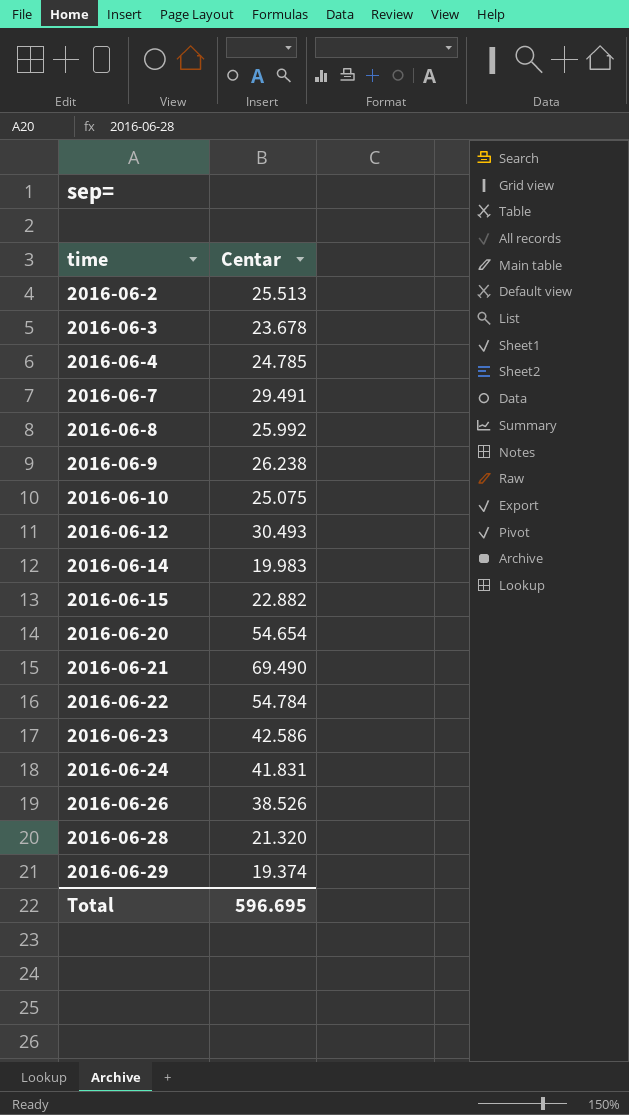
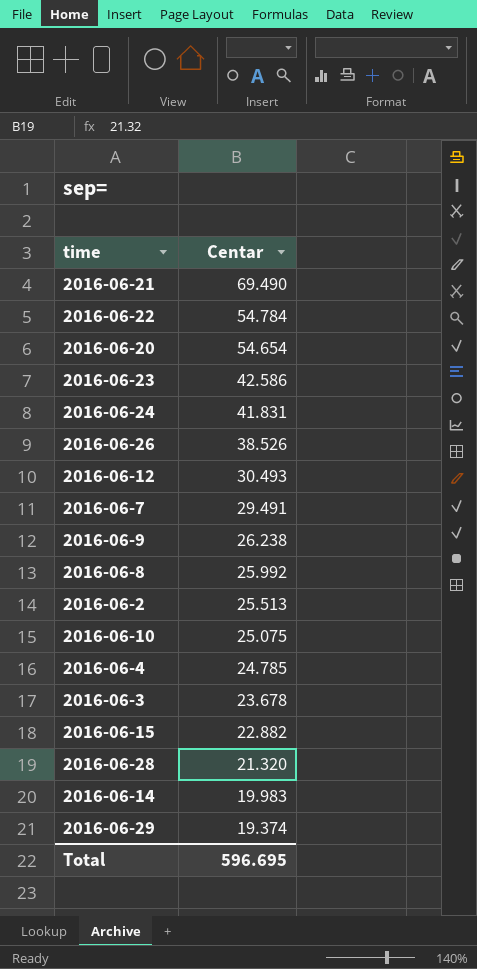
row order: time ascending -> Centar descending

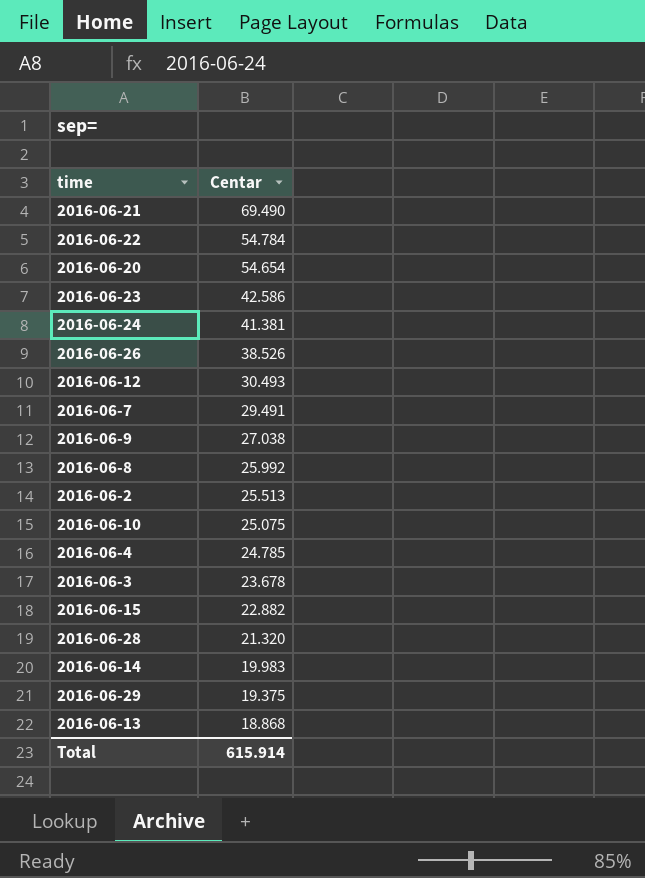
2016-06-24 | Centar: 41.831 -> 41.381
2016-06-9 | Centar: 26.238 -> 27.038
2016-06-29 | Centar: 19.374 -> 19.375
row 2016-06-13: none -> 18.868
Total | Centar: 596.695 -> 615.914

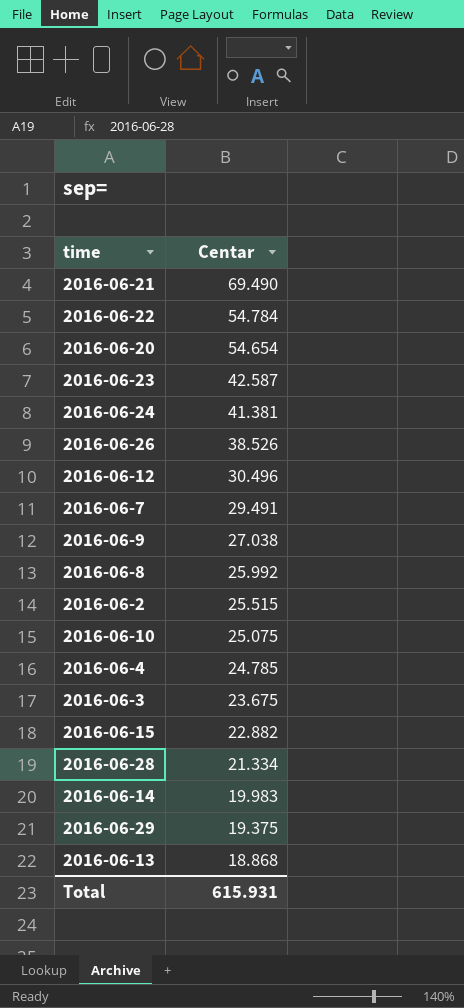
2016-06-23 | Centar: 42.586 -> 42.587
2016-06-12 | Centar: 30.493 -> 30.496
2016-06-2 | Centar: 25.513 -> 25.515
2016-06-3 | Centar: 23.678 -> 23.675
2016-06-28 | Centar: 21.320 -> 21.334
Total | Centar: 615.914 -> 615.931

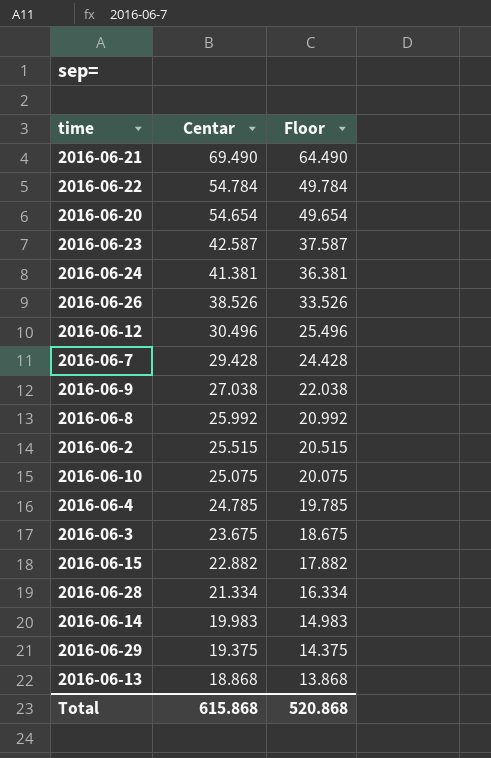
column Floor | formula: none -> [Centar] - 5
2016-06-7 | Centar: 29.491 -> 29.428
Total | Centar: 615.931 -> 615.868

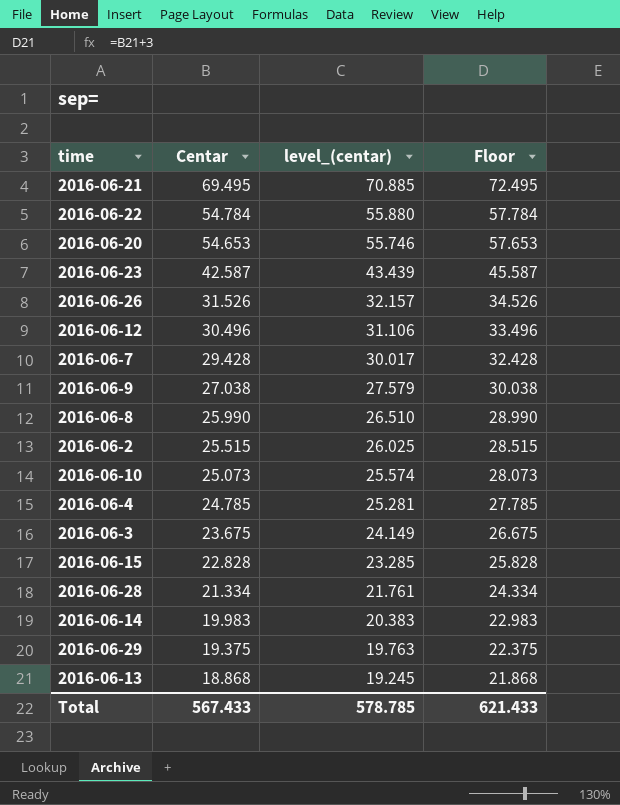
column level_(centar) | formula: none -> [Centar] * 1.02
column Floor | formula: [Centar] - 5 -> [Centar] + 3
row 2016-06-24: 41.381 | 36.381 -> none
2016-06-21 | Centar: 69.490 -> 69.495
2016-06-20 | Centar: 54.654 -> 54.653
2016-06-26 | Centar: 38.526 -> 31.526
2016-06-8 | Centar: 25.992 -> 25.990
2016-06-10 | Centar: 25.075 -> 25.073
2016-06-15 | Centar: 22.882 -> 22.828
Total | Centar: 615.868 -> 567.433
Total | Floor: 520.868 -> 621.433

